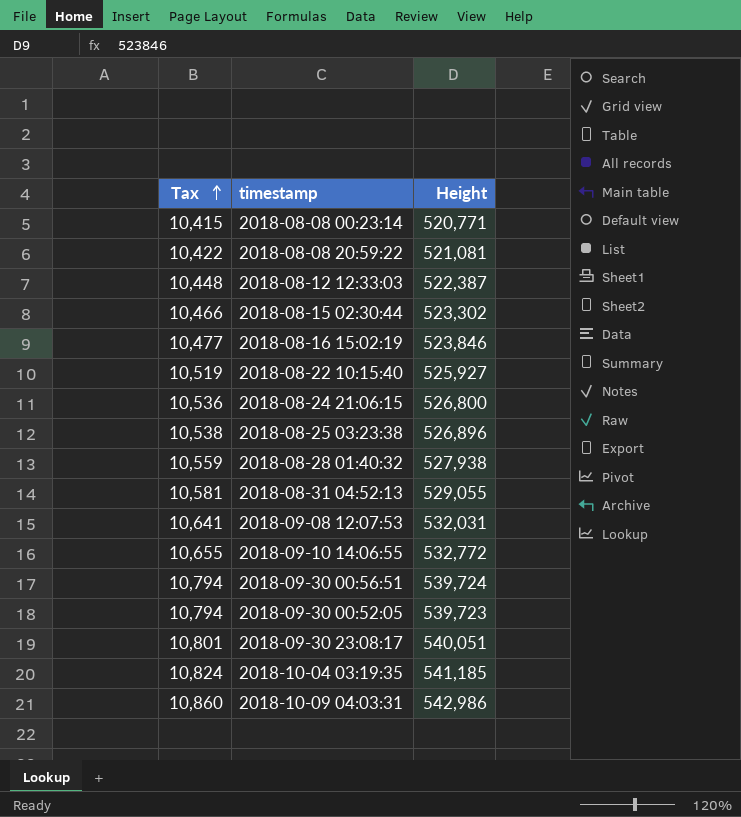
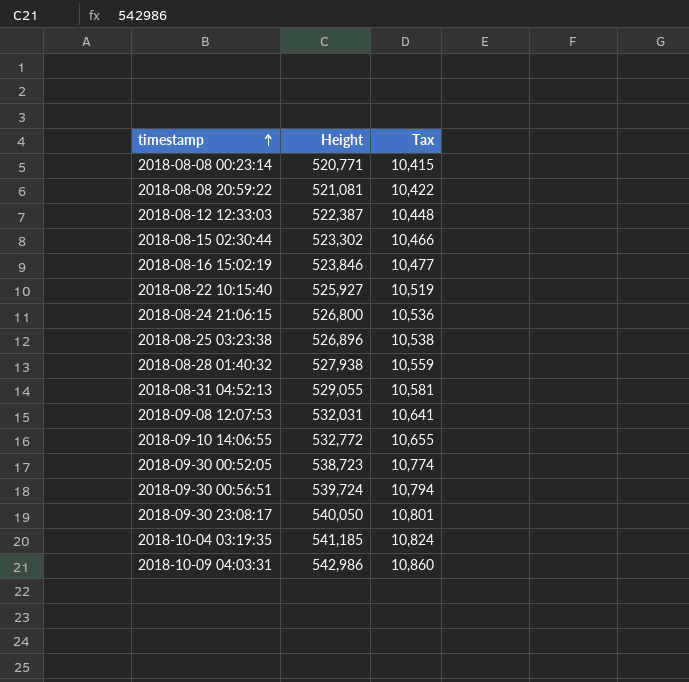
row order: Tax ascending -> timestamp ascending
column Tax | position: 1 -> 3
2018-09-30 00:52:05 | Height: 539,723 -> 538,723
2018-09-30 00:52:05 | Tax: 10,794 -> 10,774
2018-09-30 23:08:17 | Height: 540,051 -> 540,050

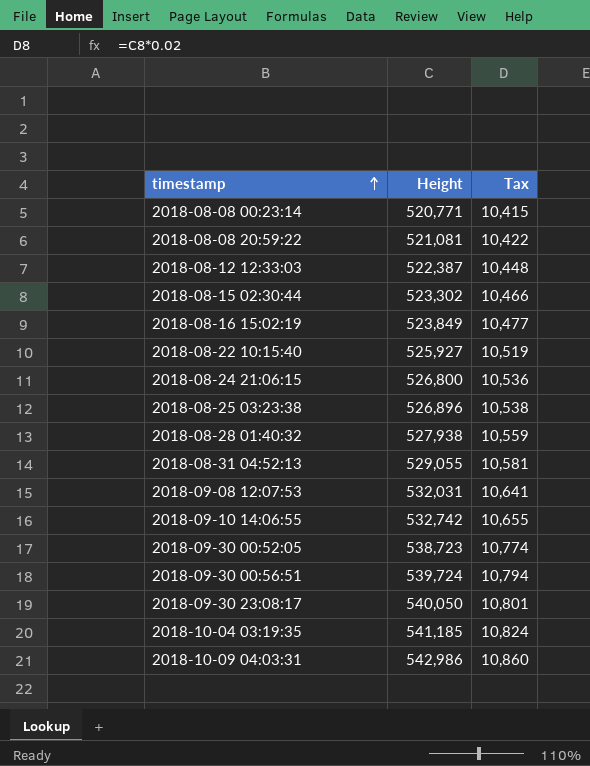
2018-08-16 15:02:19 | Height: 523,846 -> 523,849
2018-09-10 14:06:55 | Height: 532,772 -> 532,742

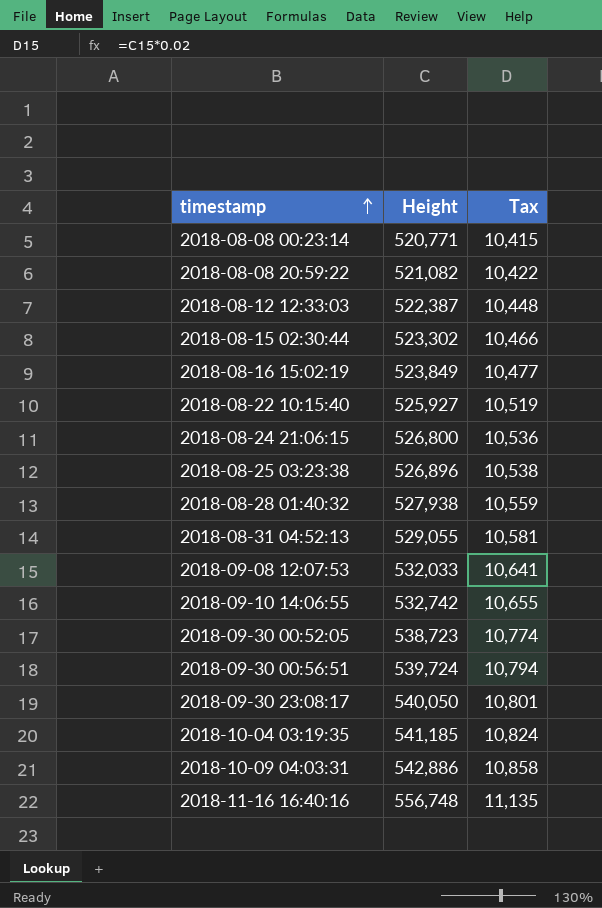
2018-08-08 20:59:22 | Height: 521,081 -> 521,082
2018-09-08 12:07:53 | Height: 532,031 -> 532,033
2018-10-09 04:03:31 | Height: 542,986 -> 542,886
2018-10-09 04:03:31 | Tax: 10,860 -> 10,858
row 2018-11-16 16:40:16: none -> 556,748 | 11,135

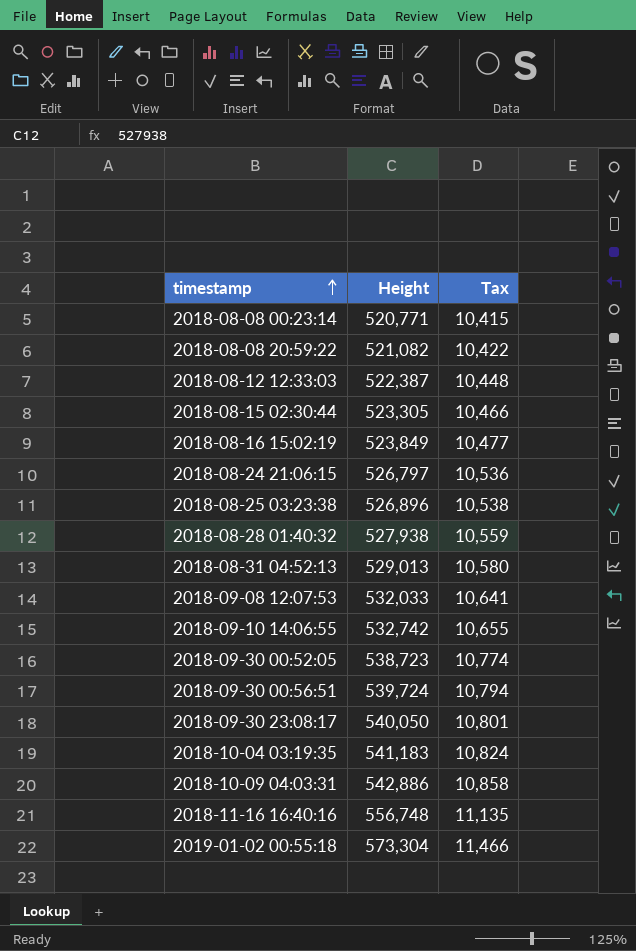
row 2018-08-22 10:15:40: 525,927 | 10,519 -> none
2018-08-15 02:30:44 | Height: 523,302 -> 523,305
2018-08-24 21:06:15 | Height: 526,800 -> 526,797
2018-08-31 04:52:13 | Height: 529,055 -> 529,013
2018-08-31 04:52:13 | Tax: 10,581 -> 10,580
2018-10-04 03:19:35 | Height: 541,185 -> 541,183
row 2019-01-02 00:55:18: none -> 573,304 | 11,466

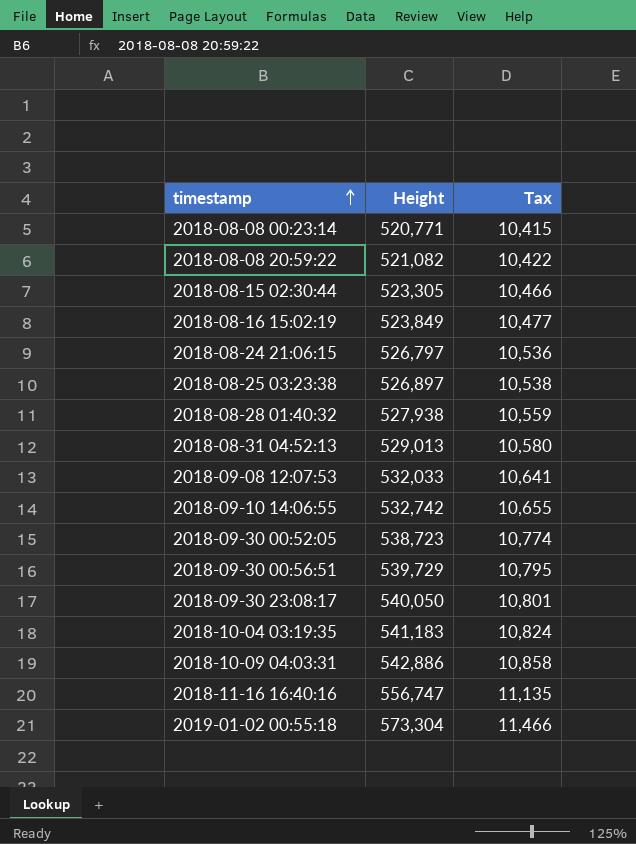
row 2018-08-12 12:33:03: 522,387 | 10,448 -> none
2018-08-25 03:23:38 | Height: 526,896 -> 526,897
2018-09-30 00:56:51 | Height: 539,724 -> 539,729
2018-09-30 00:56:51 | Tax: 10,794 -> 10,795
2018-11-16 16:40:16 | Height: 556,748 -> 556,747

